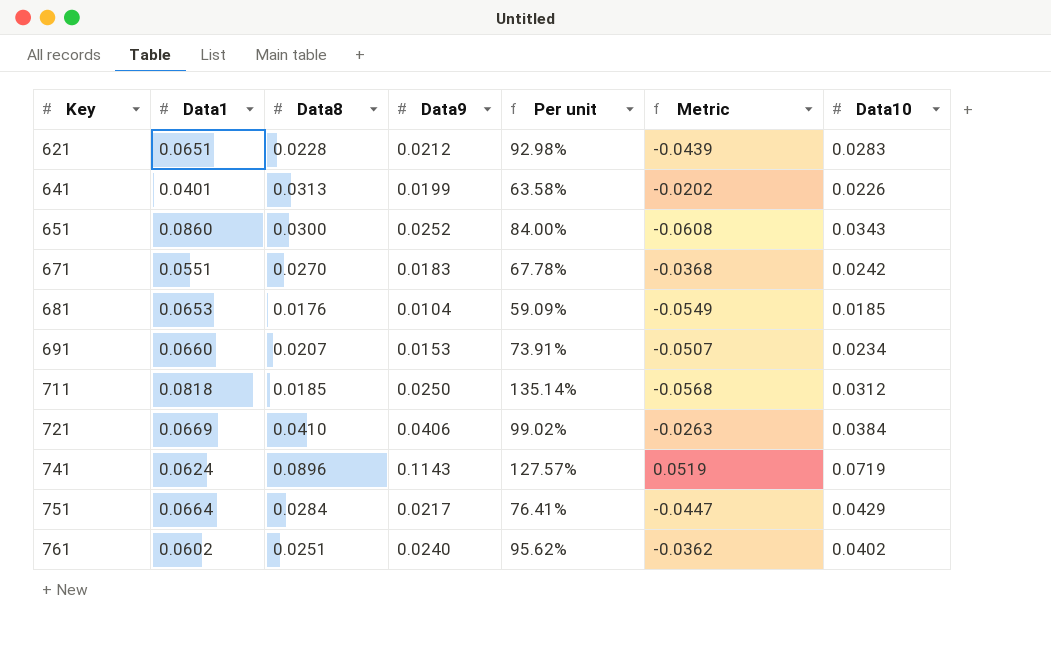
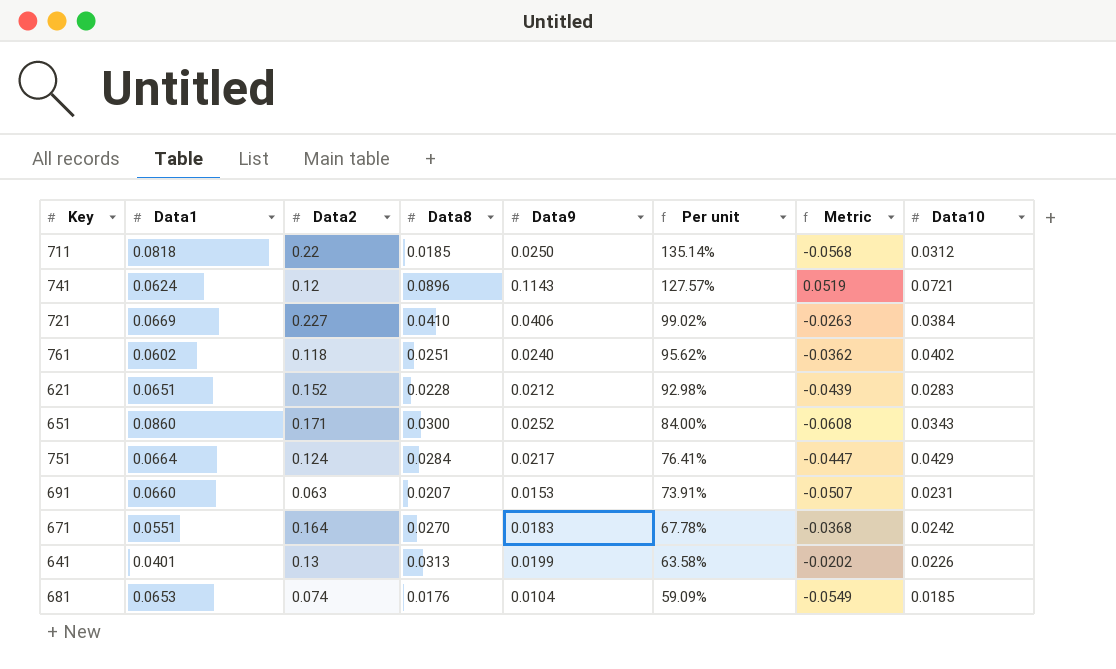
row order: Key ascending -> Per unit descending
column Data2 | position: none -> 3
741 | Data10: 0.0719 -> 0.0721
691 | Data10: 0.0234 -> 0.0231

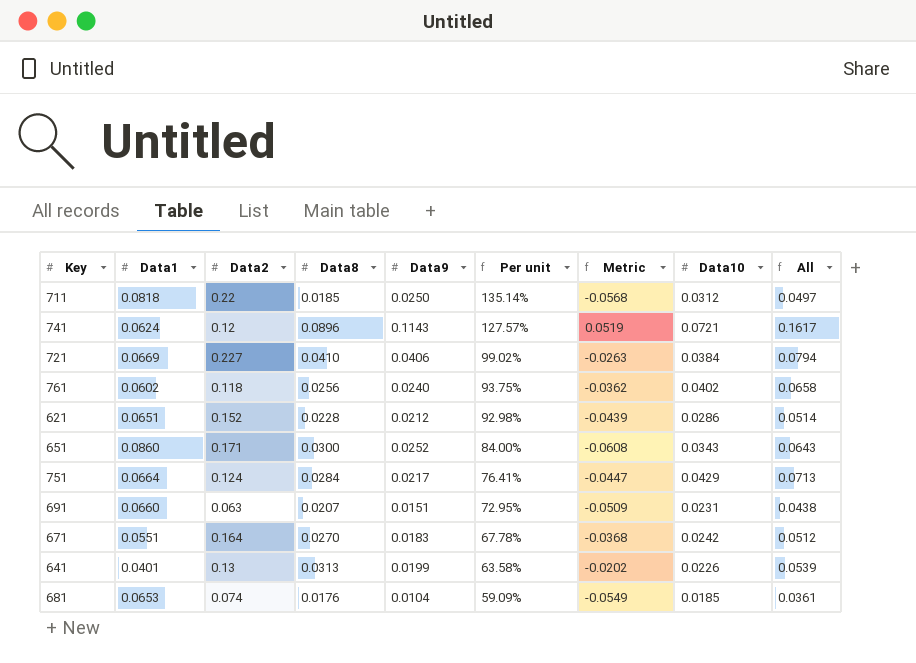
column All | formula: none -> [Data8] + [Data10]
761 | Data8: 0.0251 -> 0.0256
761 | Per unit: 95.62% -> 93.75%
621 | Data10: 0.0283 -> 0.0286
691 | Data9: 0.0153 -> 0.0151
691 | Per unit: 73.91% -> 72.95%
691 | Metric: -0.0507 -> -0.0509

